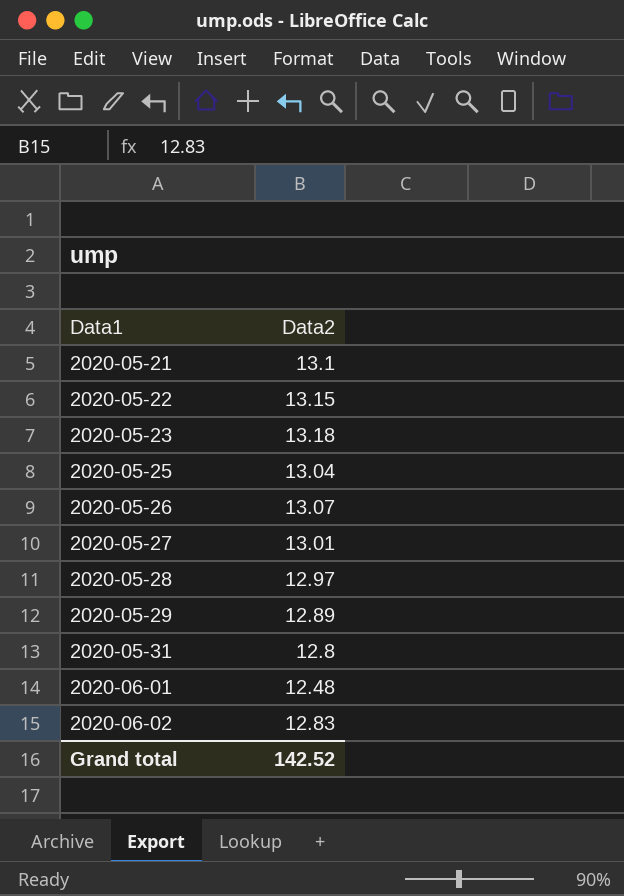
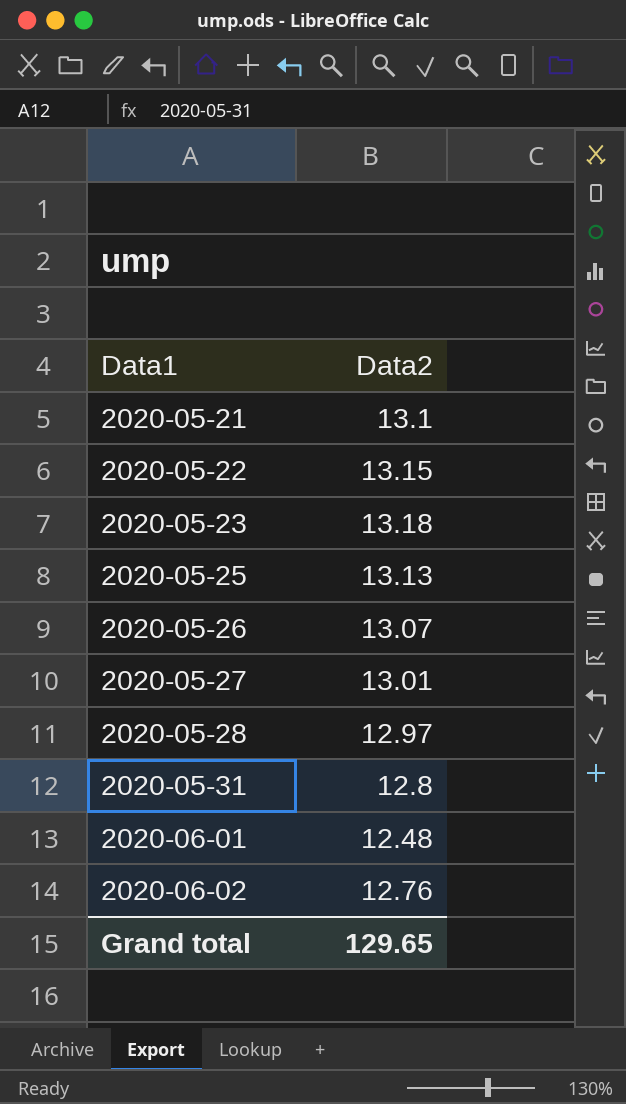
row 2020-05-29: 12.89 -> none
2020-05-25 | Data2: 13.04 -> 13.13
2020-06-02 | Data2: 12.83 -> 12.76
Grand total | Data2: 142.52 -> 129.65

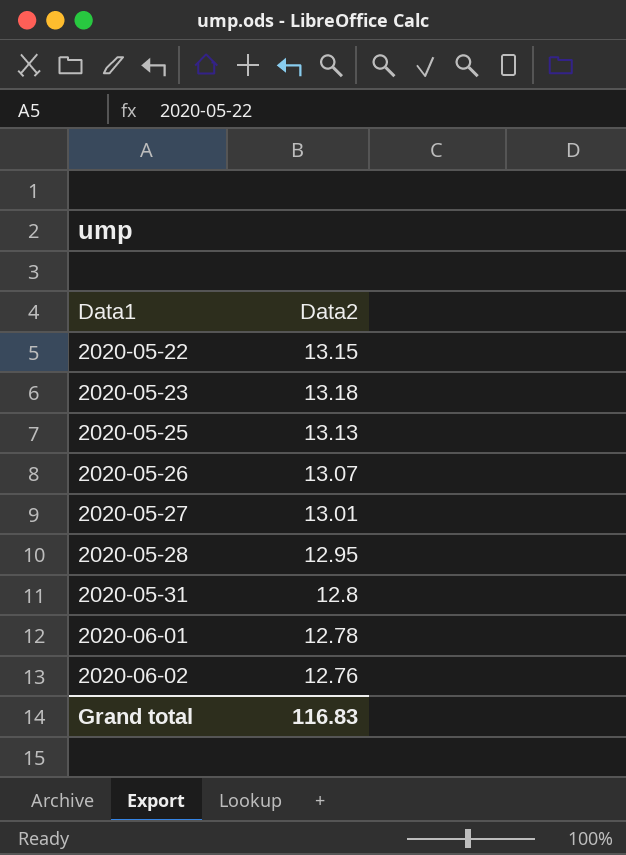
row 2020-05-21: 13.1 -> none
2020-05-28 | Data2: 12.97 -> 12.95
2020-06-01 | Data2: 12.48 -> 12.78
Grand total | Data2: 129.65 -> 116.83

